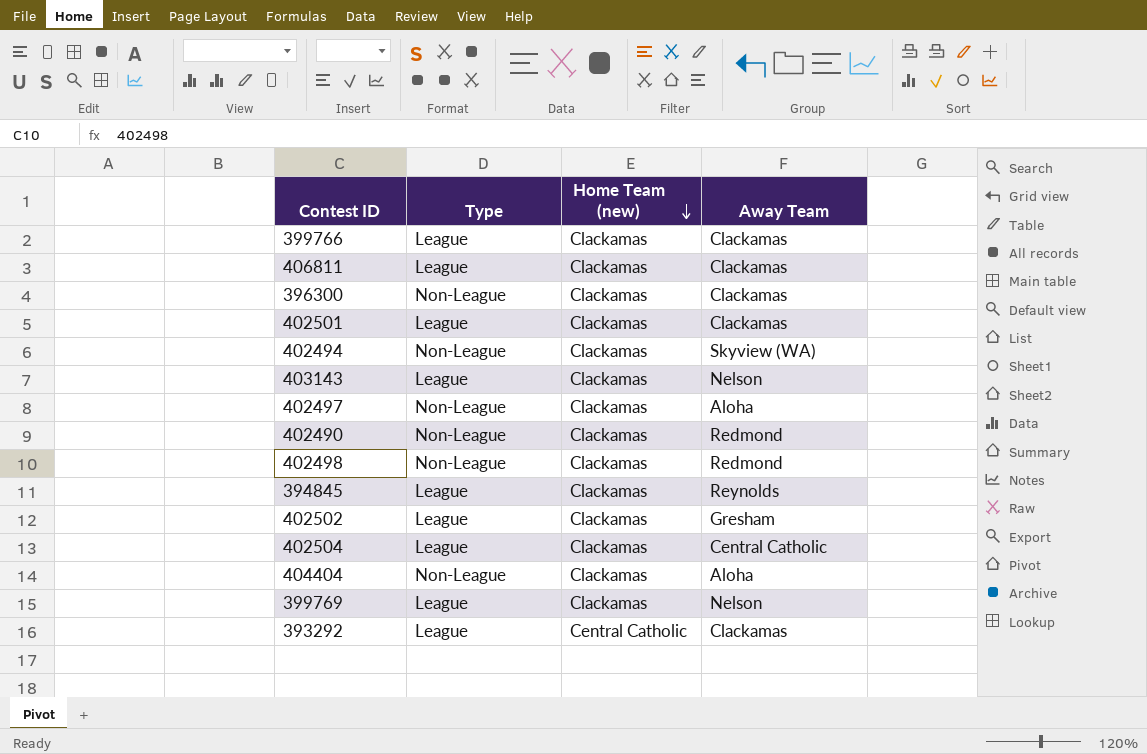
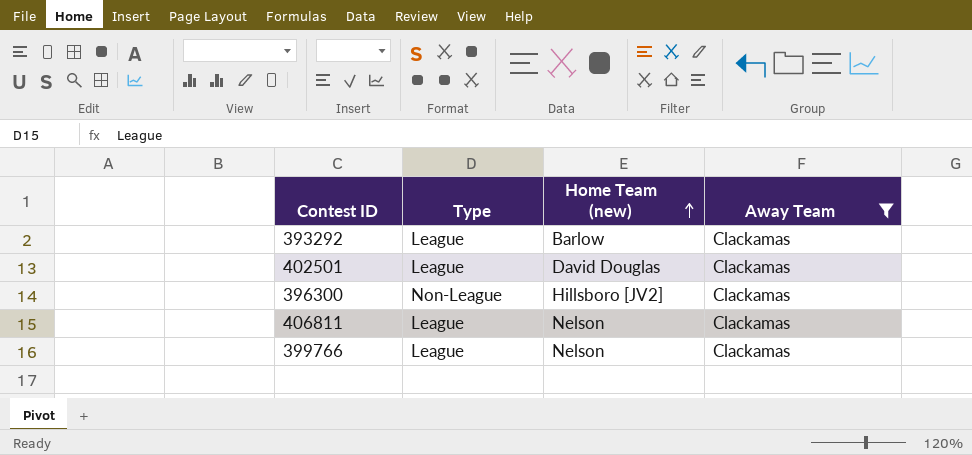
filter: none -> Away Team = Clackamas
row order: Home Team (new) descending -> Home Team (new) ascending
393292 | Home Team (new): Central Catholic -> Barlow
402501 | Home Team (new): Clackamas -> David Douglas
396300 | Home Team (new): Clackamas -> Hillsboro [JV2]
406811 | Home Team (new): Clackamas -> Nelson
399766 | Home Team (new): Clackamas -> Nelson

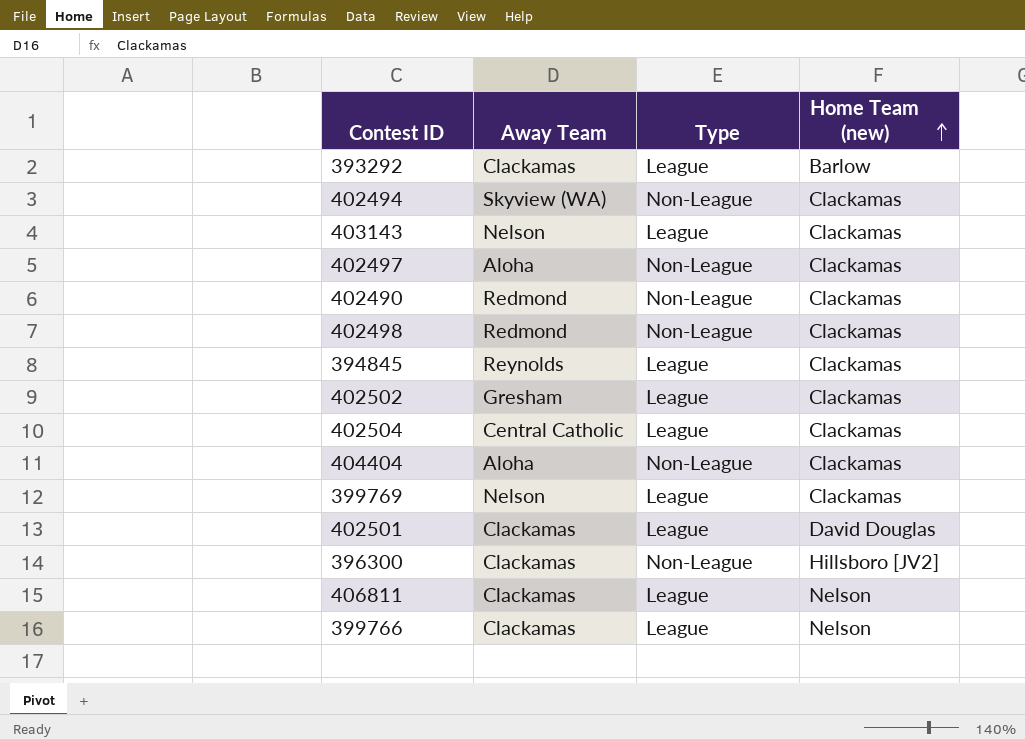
filter: Away Team = Clackamas -> none
column Away Team | position: 4 -> 2

